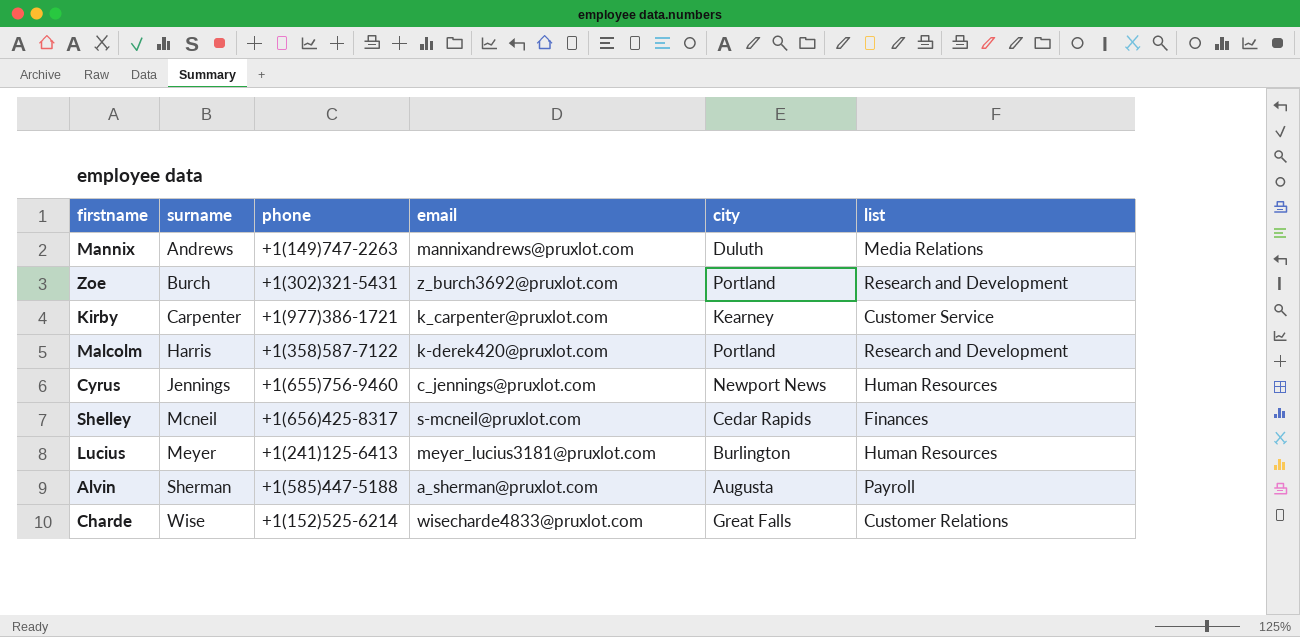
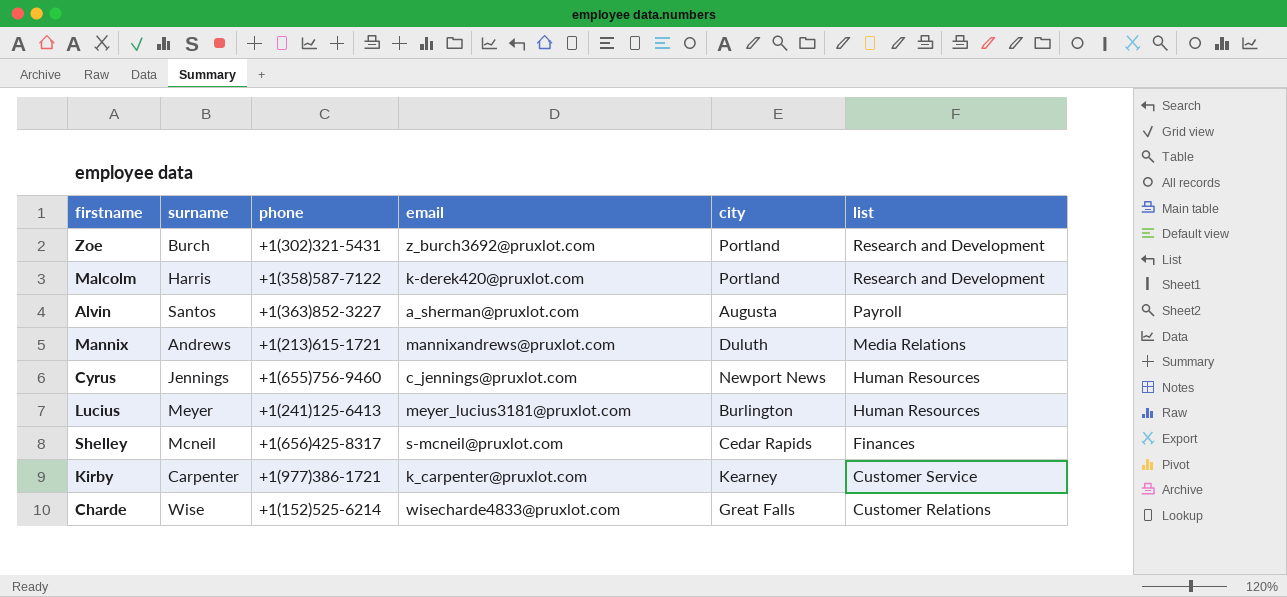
row order: surname ascending -> list descending
Alvin | surname: Sherman -> Santos
Alvin | phone: +1(585)447-5188 -> +1(363)852-3227
Mannix | phone: +1(149)747-2263 -> +1(213)615-1721

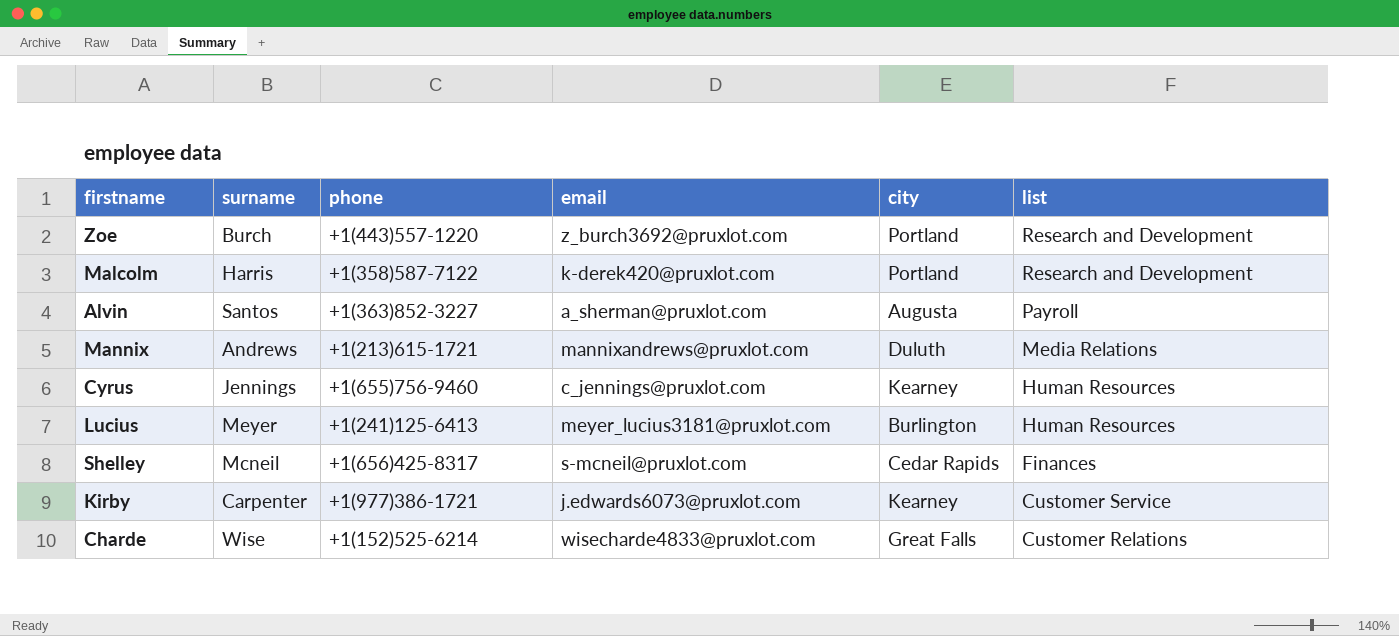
Zoe | phone: +1(302)321-5431 -> +1(443)557-1220
Cyrus | city: Newport News -> Kearney
Kirby | email: k_carpenter@pruxlot.com -> j.edwards6073@pruxlot.com

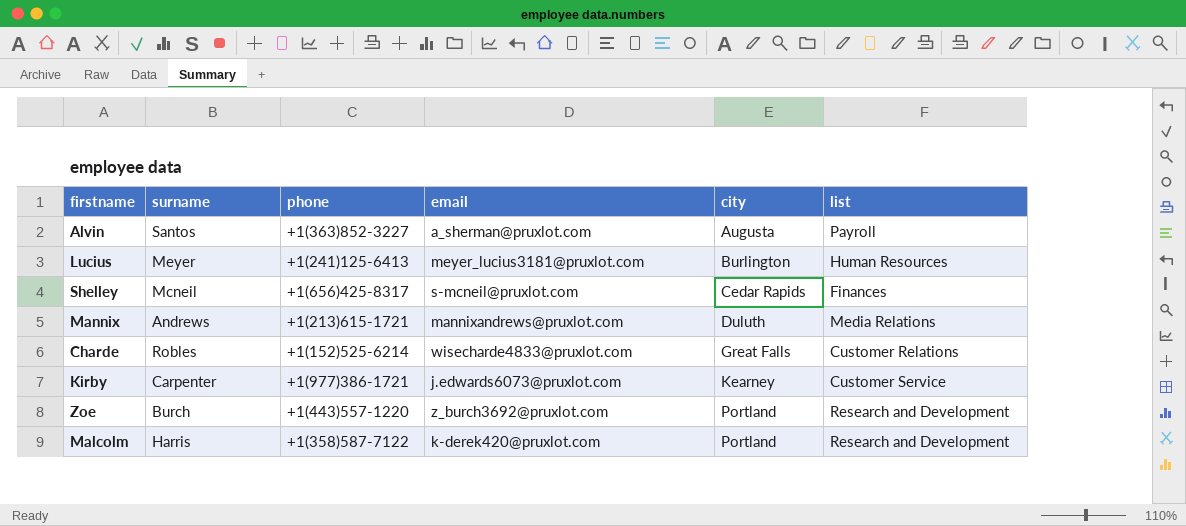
row order: list descending -> city ascending
row Cyrus: Jennings | +1(655)756-9460 | c_jennings@pruxlot.com | Kearney | Human Resources -> none
Charde | surname: Wise -> Robles

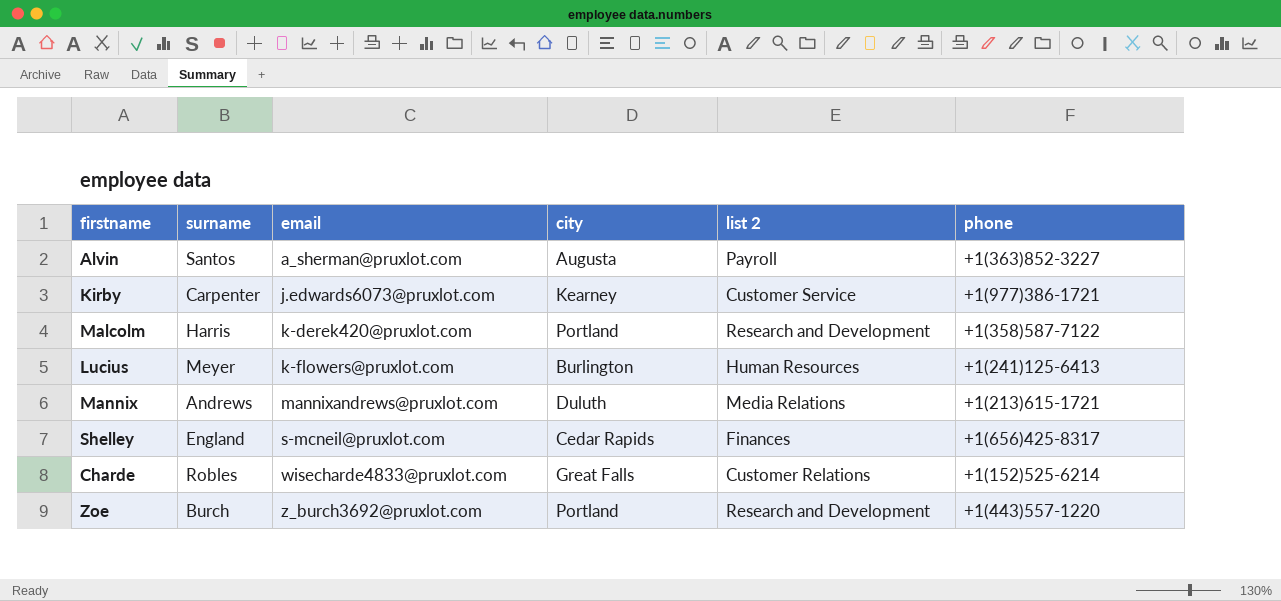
row order: city ascending -> email ascending
column name: list -> list 2
column phone | position: 3 -> 6
Lucius | email: meyer_lucius3181@pruxlot.com -> k-flowers@pruxlot.com
Shelley | surname: Mcneil -> England

